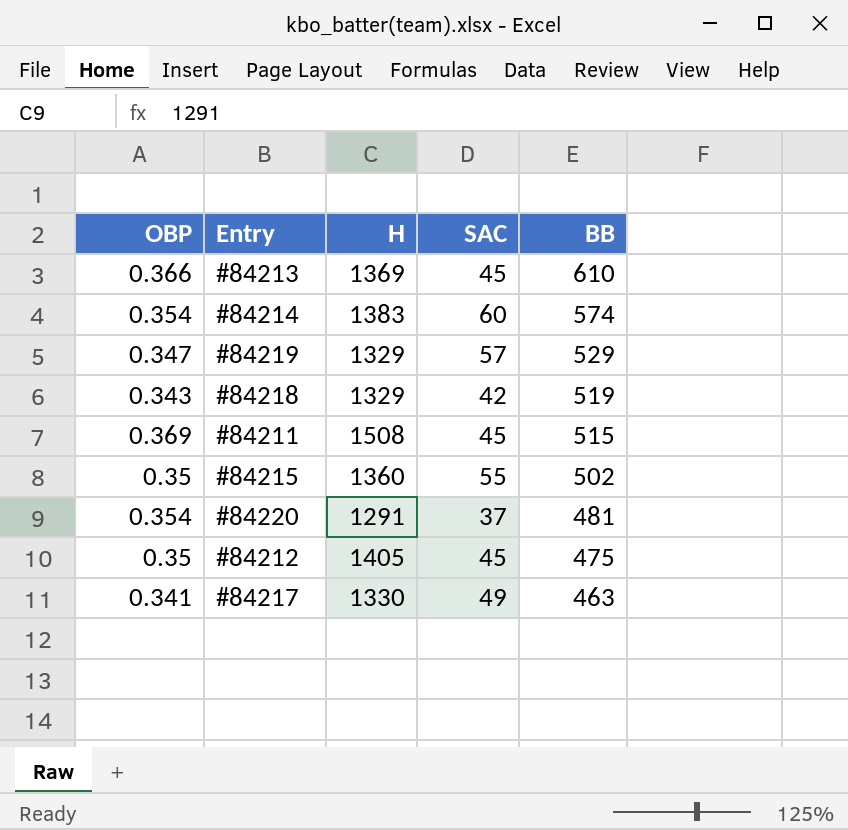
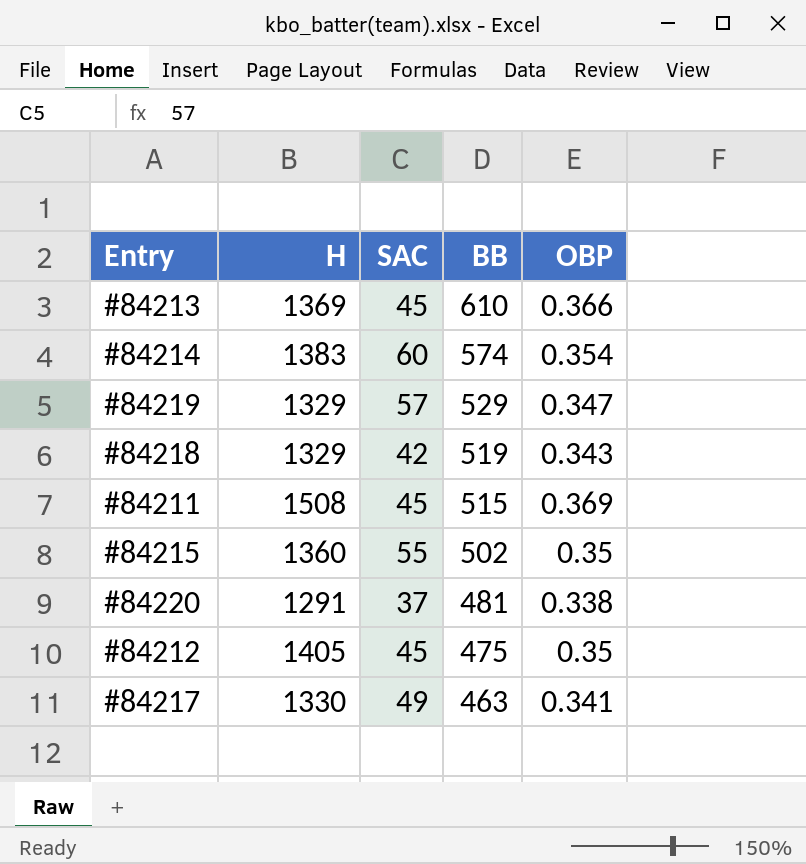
column OBP | position: 1 -> 5
#84220 | OBP: 0.354 -> 0.338

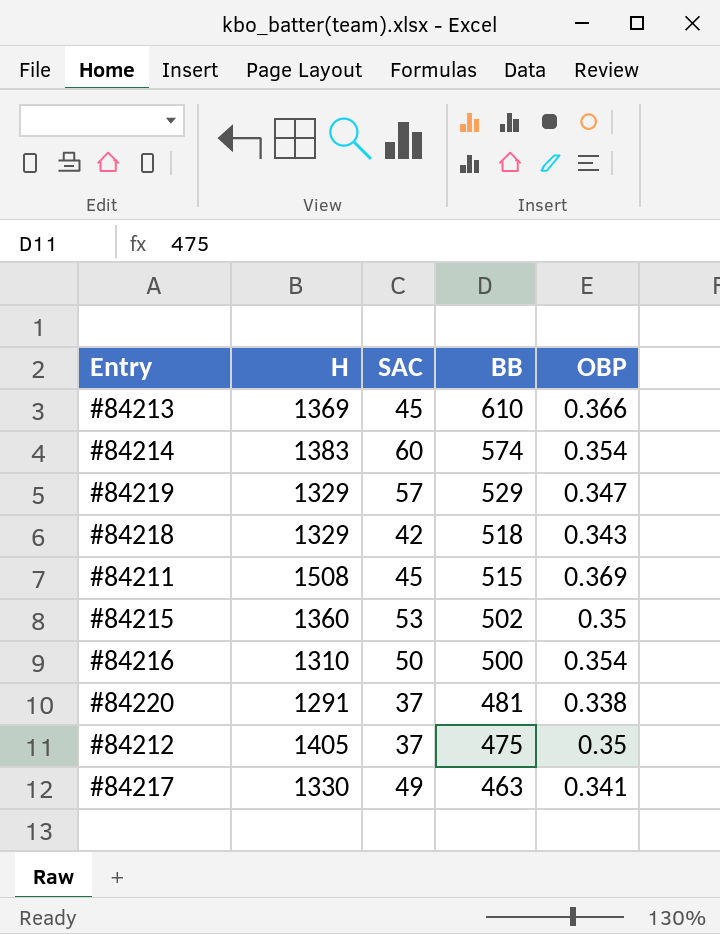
#84218 | BB: 519 -> 518
#84215 | SAC: 55 -> 53
row #84216: none -> 1310 | 50 | 500 | 0.354
#84212 | SAC: 45 -> 37

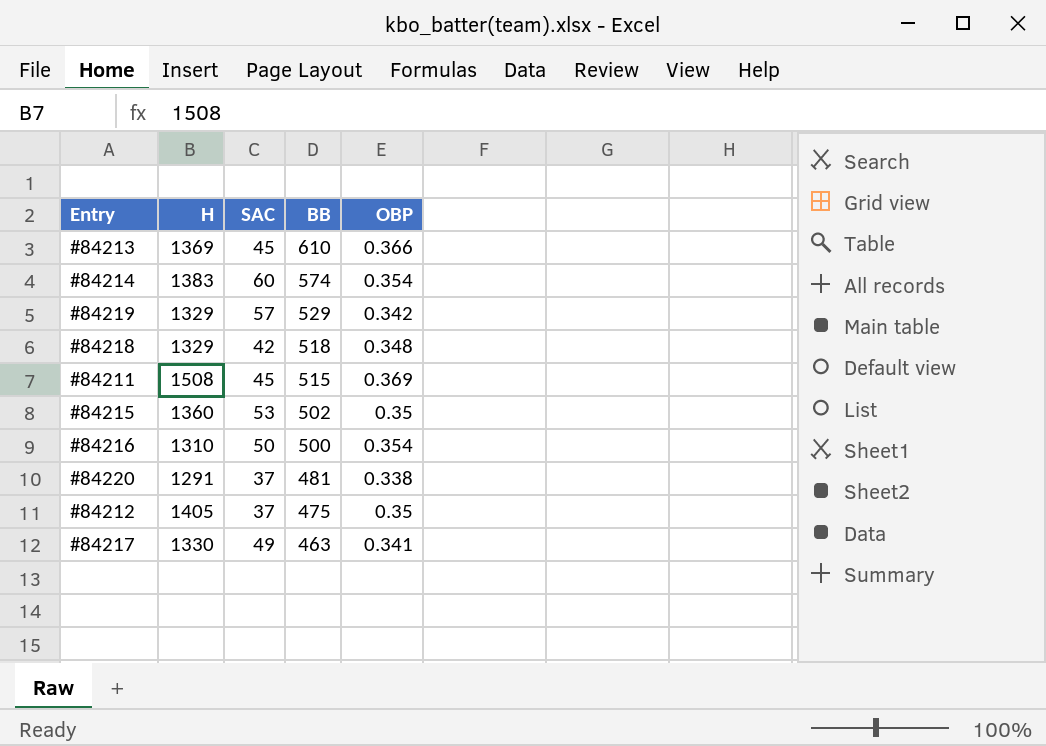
#84219 | OBP: 0.347 -> 0.342
#84218 | OBP: 0.343 -> 0.348

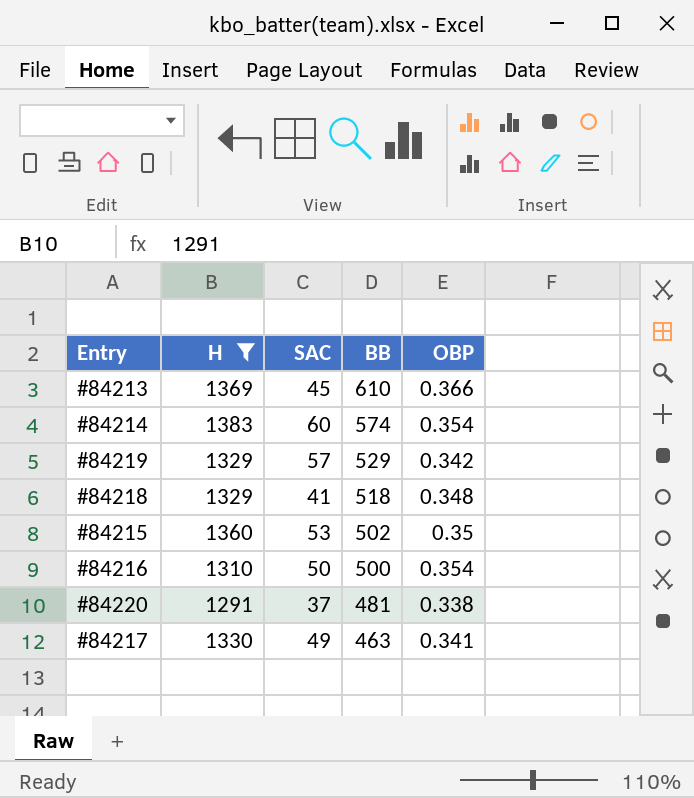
filter: none -> H <= 1383
#84218 | SAC: 42 -> 41

